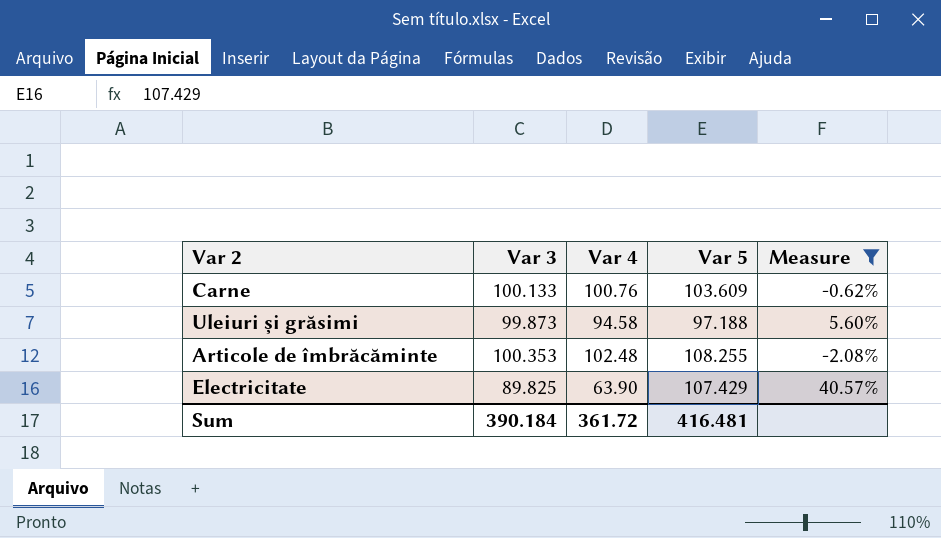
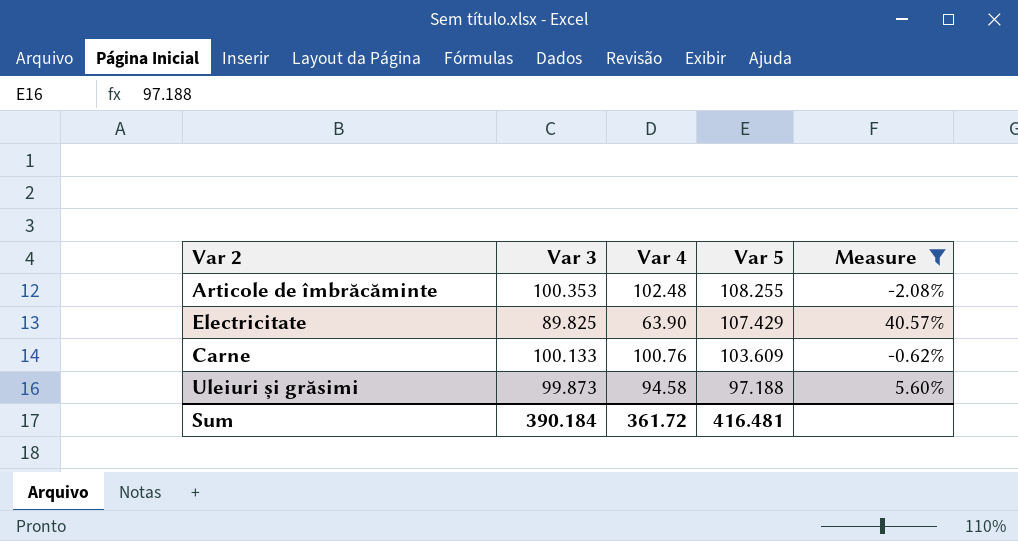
row order: none -> Var 5 descending

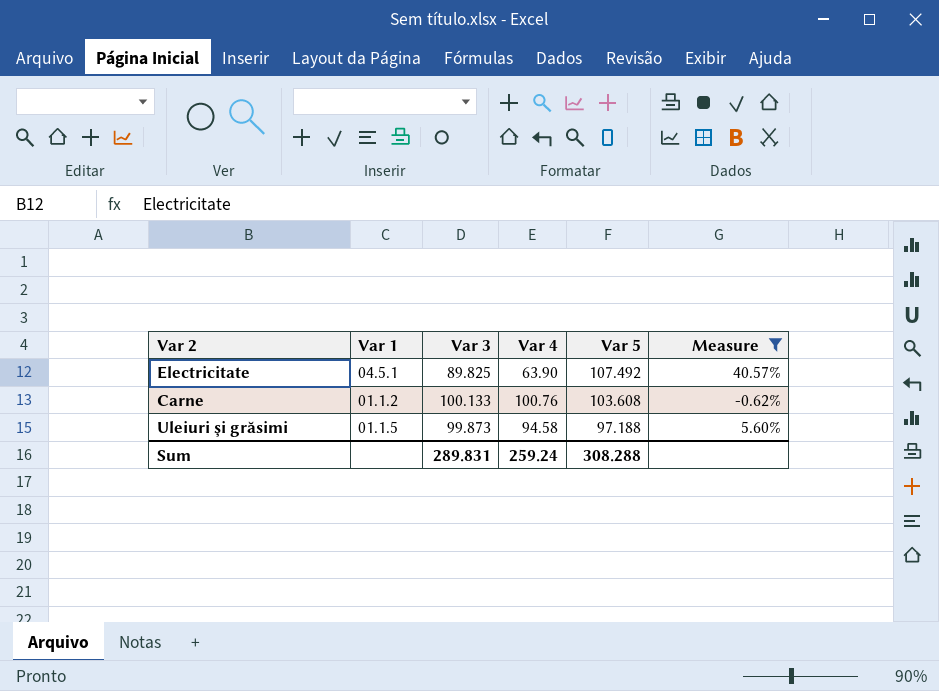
column Var 1 | position: none -> 2
row Articole de îmbrăcăminte: 100.353 | 102.48 | 108.255 | -2.08% -> none
Electricitate | Var 5: 107.429 -> 107.492
Carne | Var 5: 103.609 -> 103.608
Sum | Var 3: 390.184 -> 289.831
Sum | Var 4: 361.72 -> 259.24
Sum | Var 5: 416.481 -> 308.288

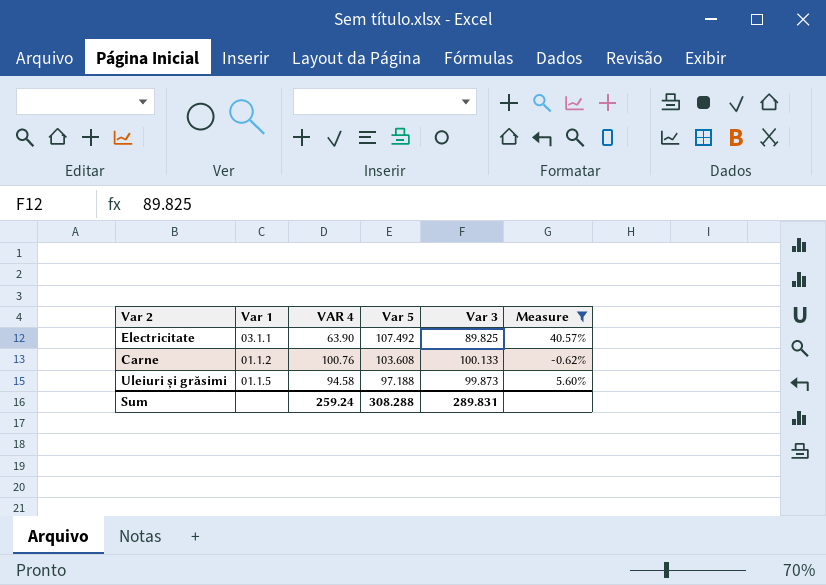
column name: Var 4 -> VAR 4
column Var 3 | position: 3 -> 5
Electricitate | Var 1: 04.5.1 -> 03.1.1

